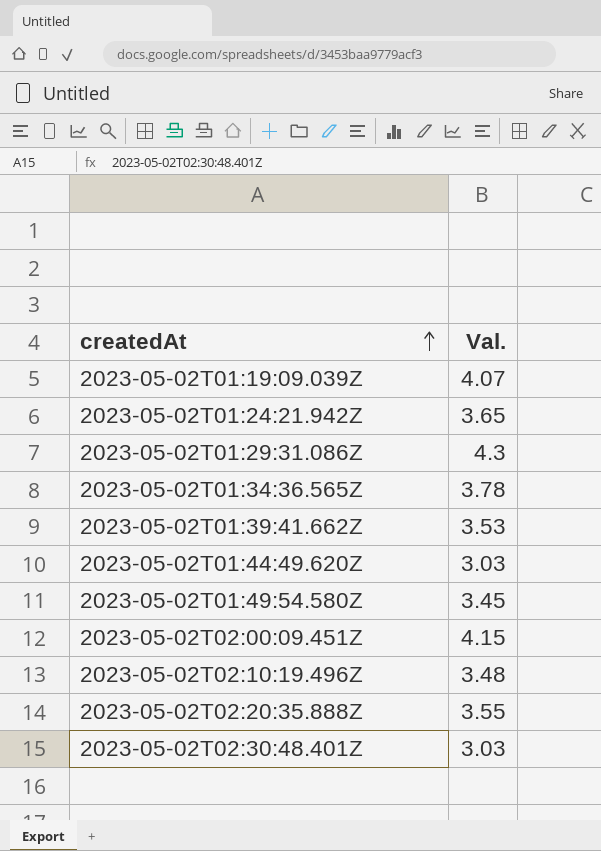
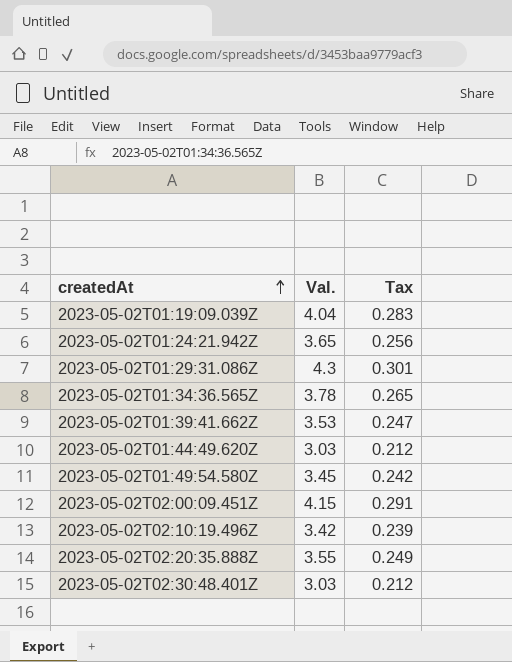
column Tax | formula: none -> [Val.] * 0.07
2023-05-02T01:19:09.039Z | Val.: 4.07 -> 4.04
2023-05-02T02:10:19.496Z | Val.: 3.48 -> 3.42

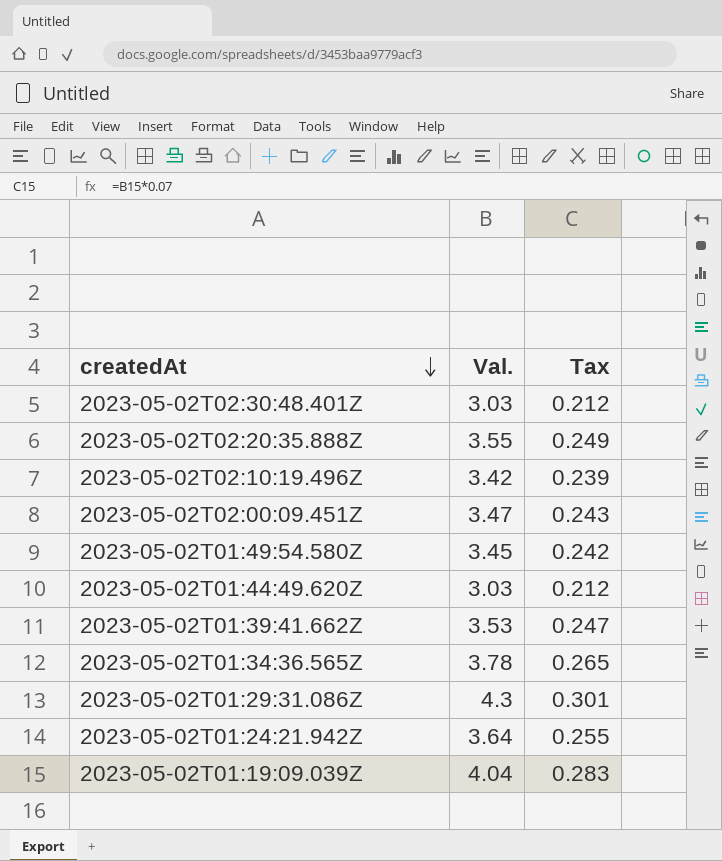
row order: createdAt ascending -> createdAt descending
2023-05-02T02:00:09.451Z | Val.: 4.15 -> 3.47
2023-05-02T02:00:09.451Z | Tax: 0.291 -> 0.243
2023-05-02T01:24:21.942Z | Val.: 3.65 -> 3.64
2023-05-02T01:24:21.942Z | Tax: 0.256 -> 0.255

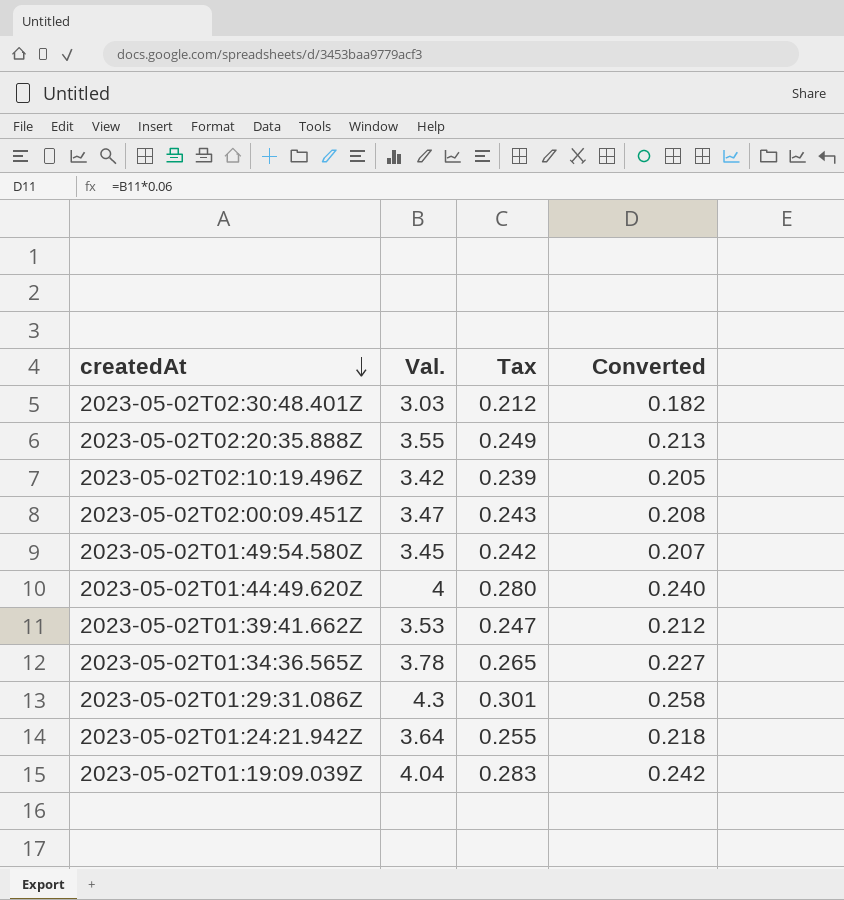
column Converted | formula: none -> [Val.] * 0.06
2023-05-02T01:44:49.620Z | Val.: 3.03 -> 4
2023-05-02T01:44:49.620Z | Tax: 0.212 -> 0.280

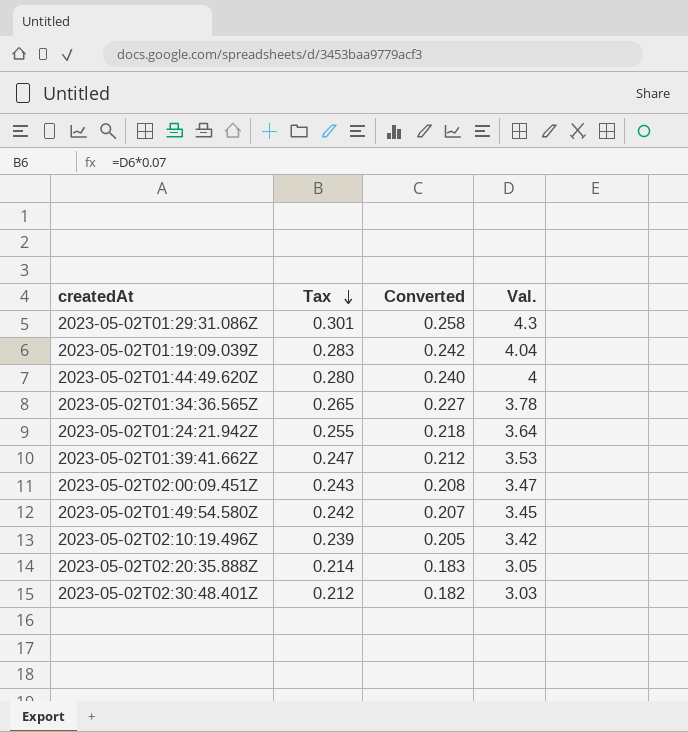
row order: createdAt descending -> Tax descending
column Val. | position: 2 -> 4
2023-05-02T02:20:35.888Z | Tax: 0.249 -> 0.214
2023-05-02T02:20:35.888Z | Converted: 0.213 -> 0.183
2023-05-02T02:20:35.888Z | Val.: 3.55 -> 3.05

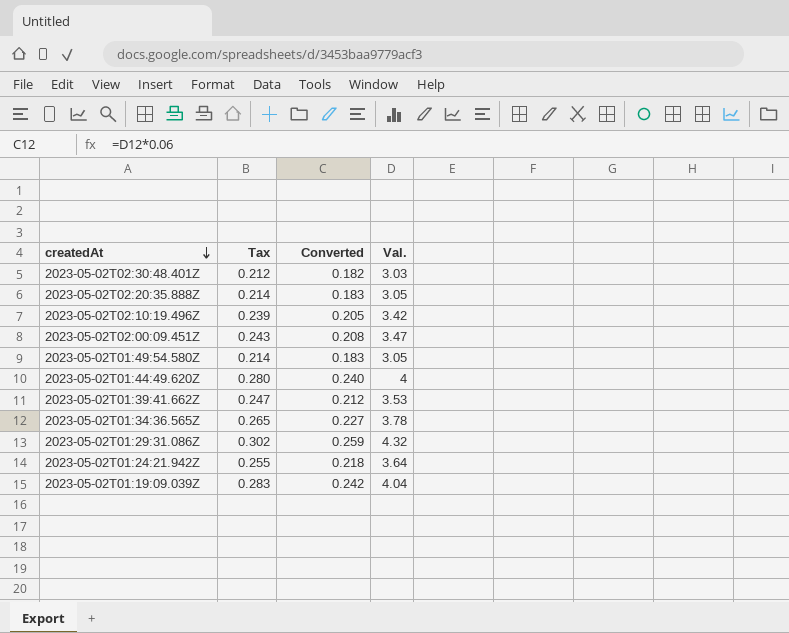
row order: Tax descending -> createdAt descending
2023-05-02T01:49:54.580Z | Tax: 0.242 -> 0.214
2023-05-02T01:49:54.580Z | Converted: 0.207 -> 0.183
2023-05-02T01:49:54.580Z | Val.: 3.45 -> 3.05
2023-05-02T01:29:31.086Z | Tax: 0.301 -> 0.302
2023-05-02T01:29:31.086Z | Converted: 0.258 -> 0.259
2023-05-02T01:29:31.086Z | Val.: 4.3 -> 4.32

